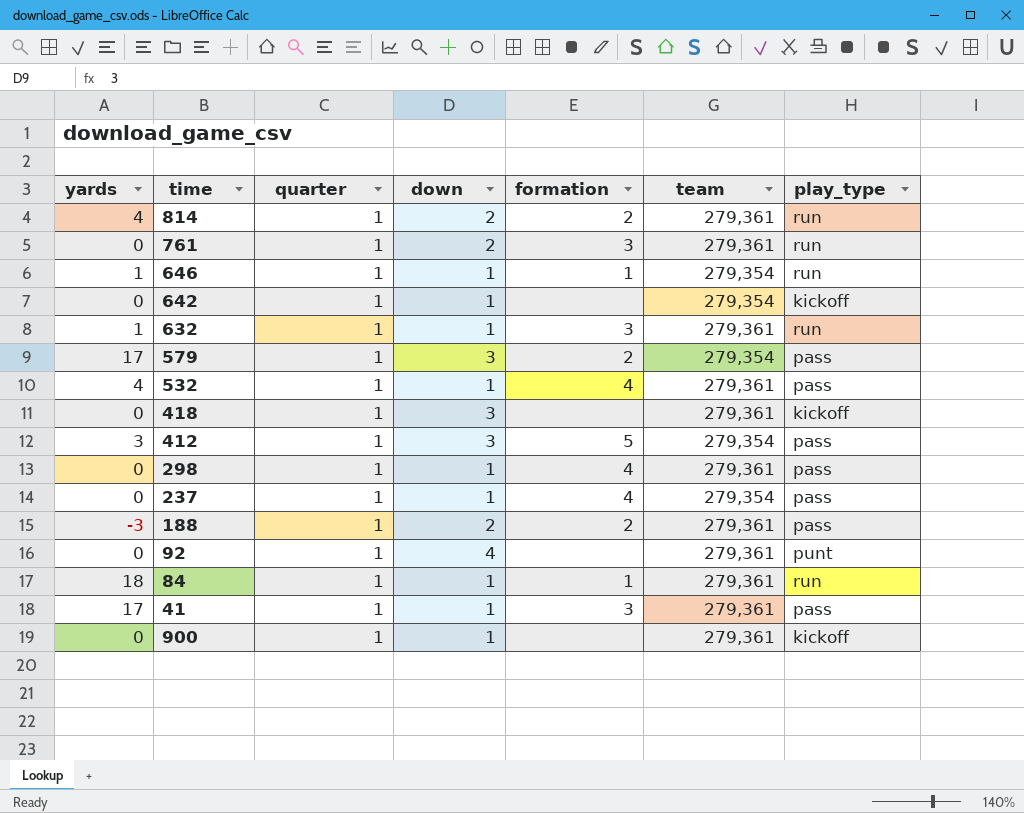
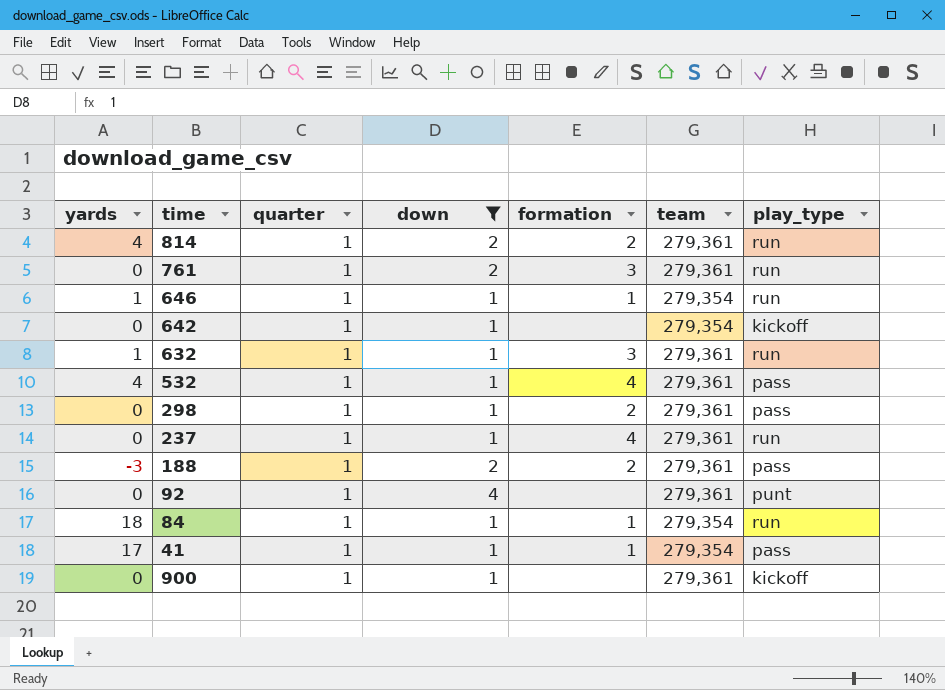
filter: none -> down != 3
298 | formation: 4 -> 2
237 | team: 279,354 -> 279,361
237 | play_type: pass -> run
84 | team: 279,361 -> 279,354
41 | formation: 3 -> 1
41 | team: 279,361 -> 279,354

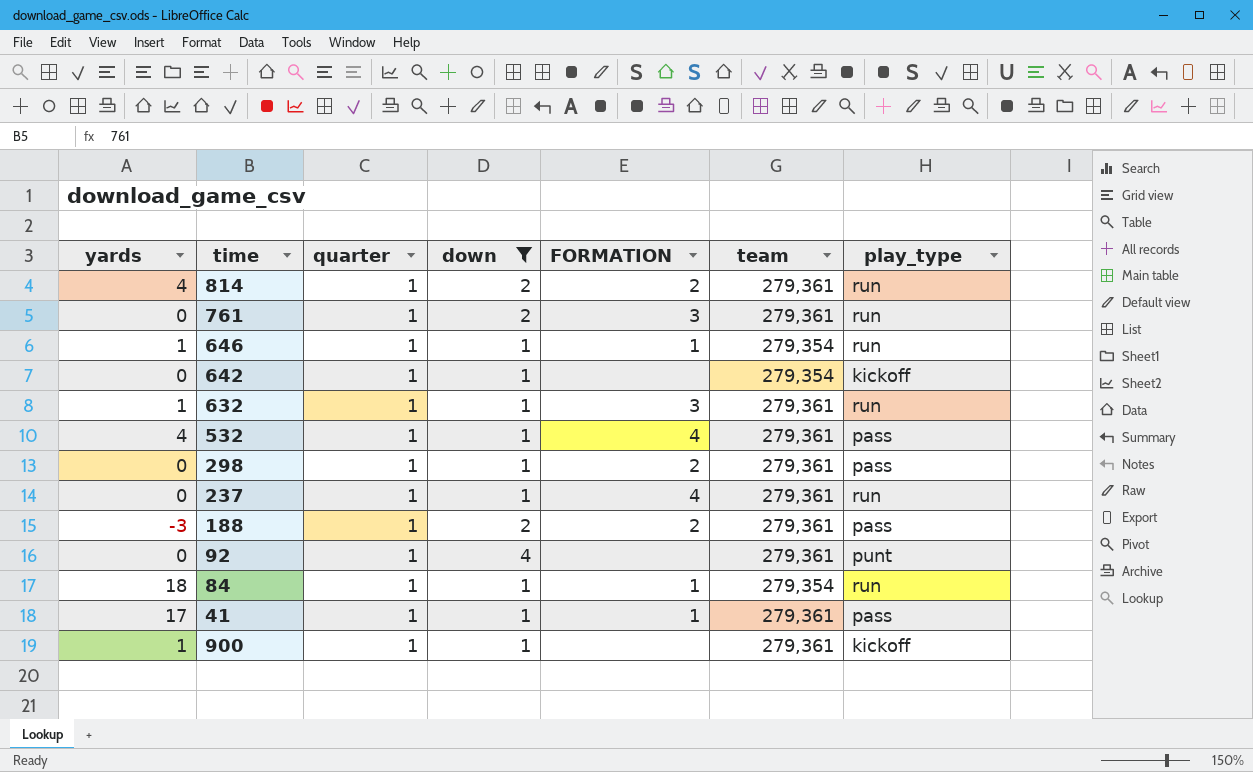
column name: formation -> FORMATION
41 | team: 279,354 -> 279,361
900 | yards: 0 -> 1

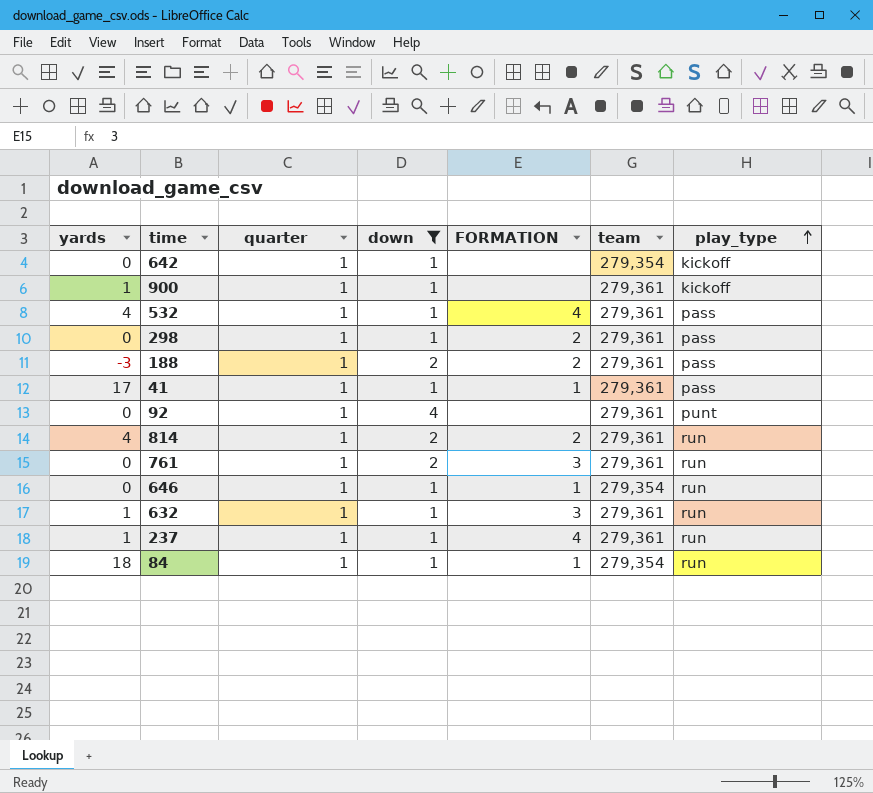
row order: none -> play_type ascending
646 | yards: 1 -> 0
237 | yards: 0 -> 1

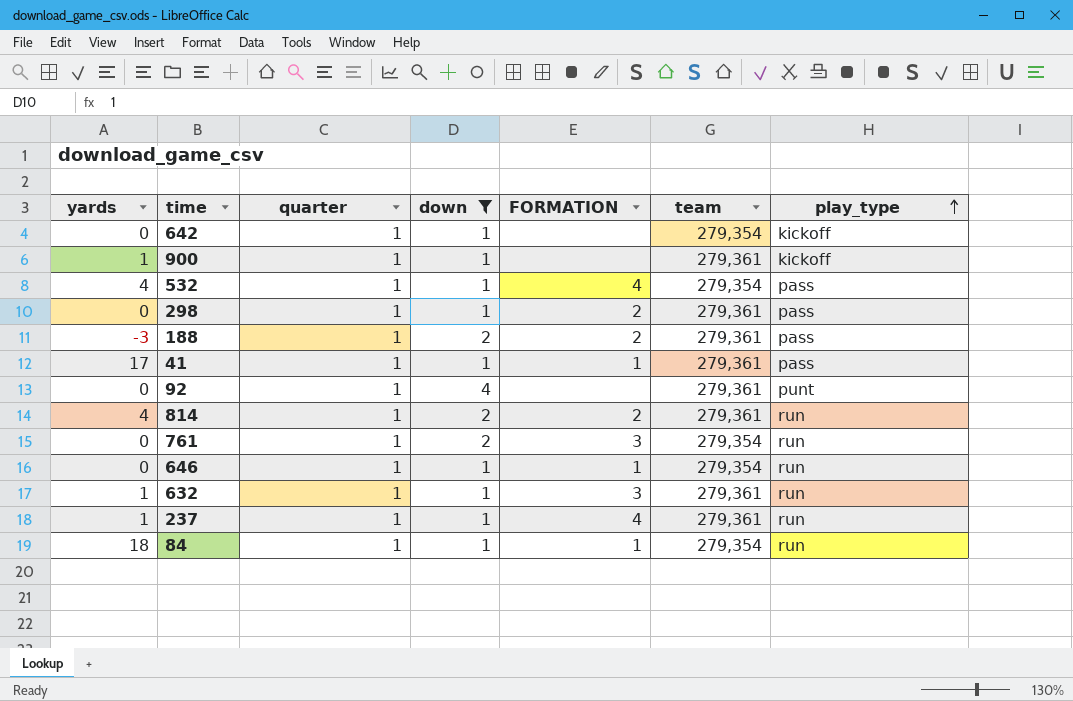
532 | team: 279,361 -> 279,354
761 | team: 279,361 -> 279,354

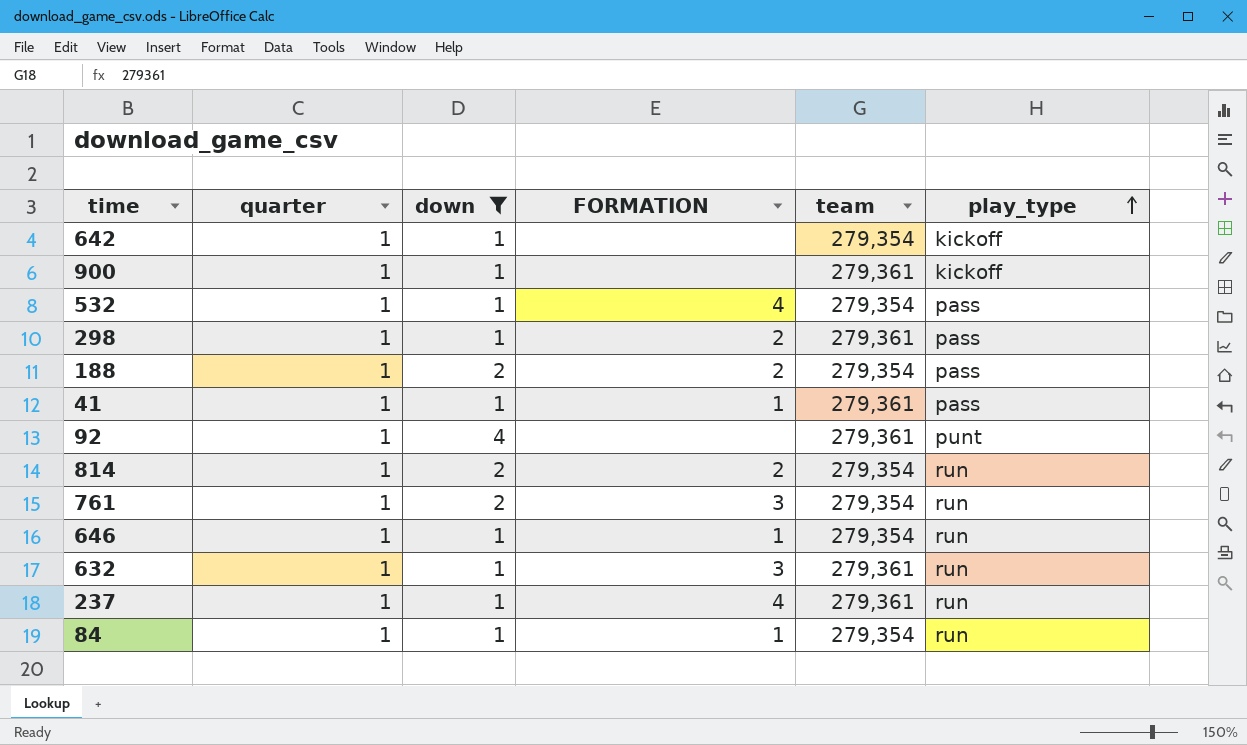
column yards | position: 1 -> none
188 | team: 279,361 -> 279,354
814 | team: 279,361 -> 279,354

